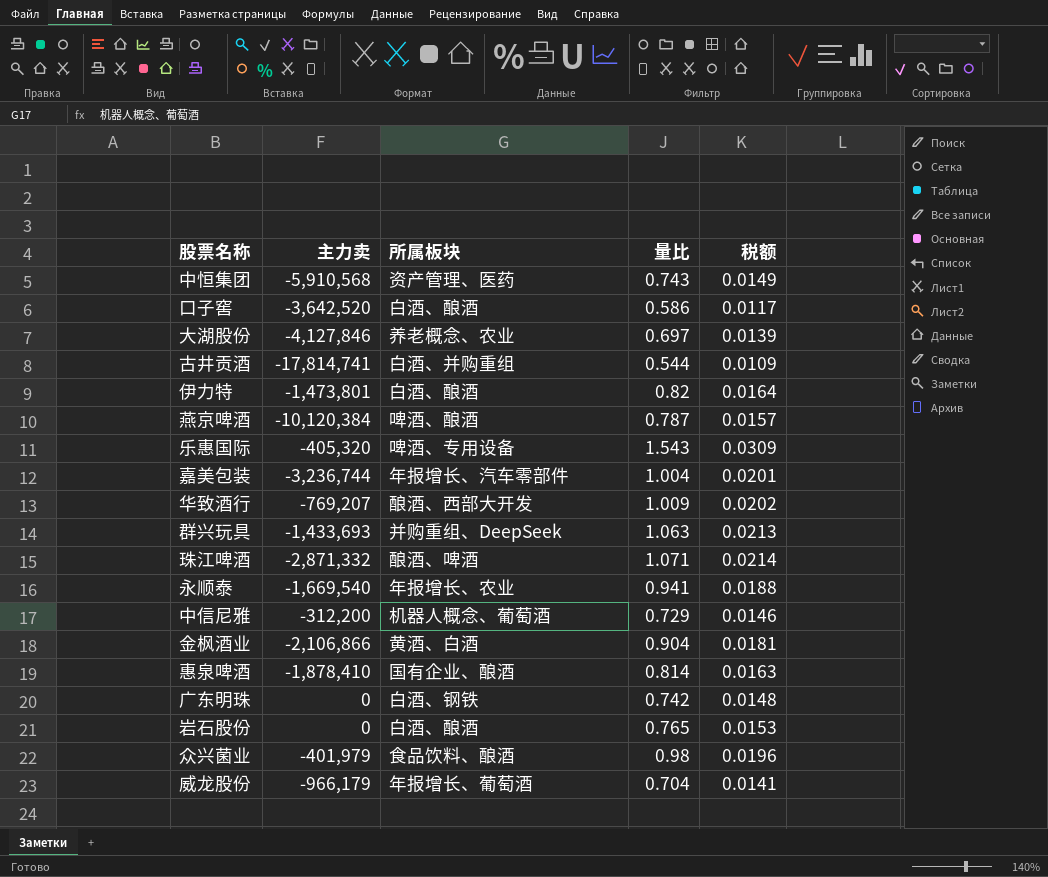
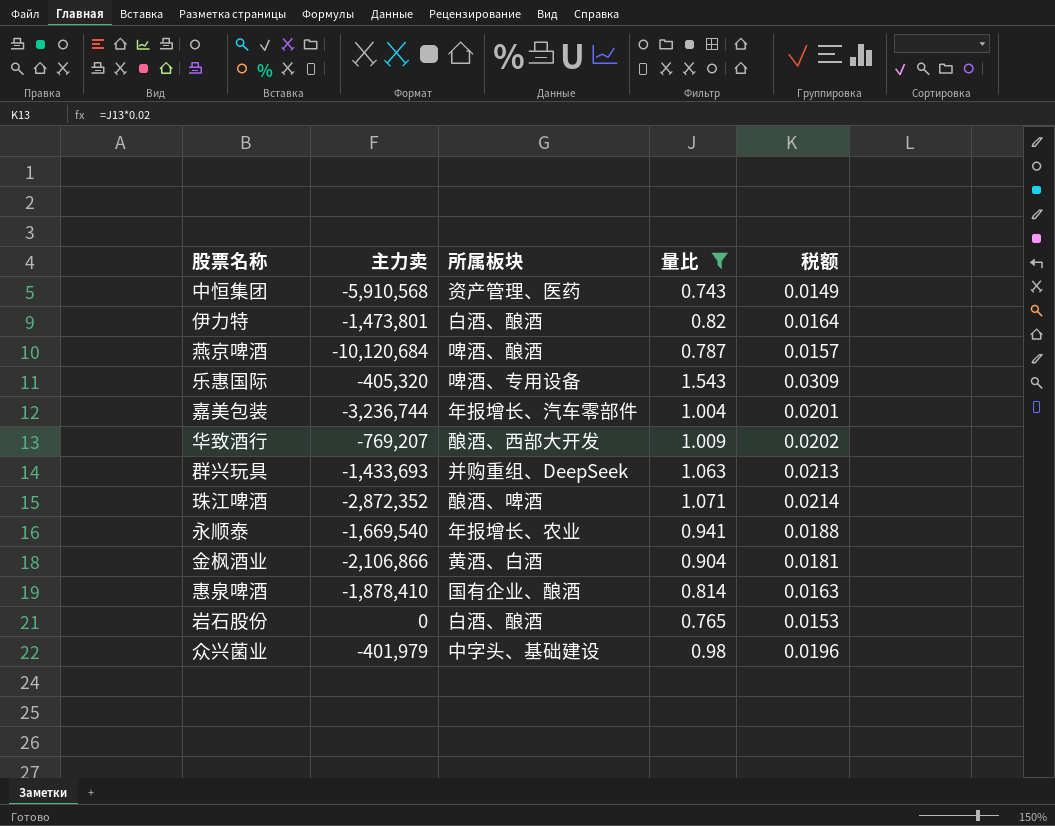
filter: none -> 量比 >= 0.743
燕京啤酒 | 主力卖: -10,120,384 -> -10,120,684
珠江啤酒 | 主力卖: -2,871,332 -> -2,872,352
众兴菌业 | 所属板块: 食品饮料、酿酒 -> 中字头、基础建设

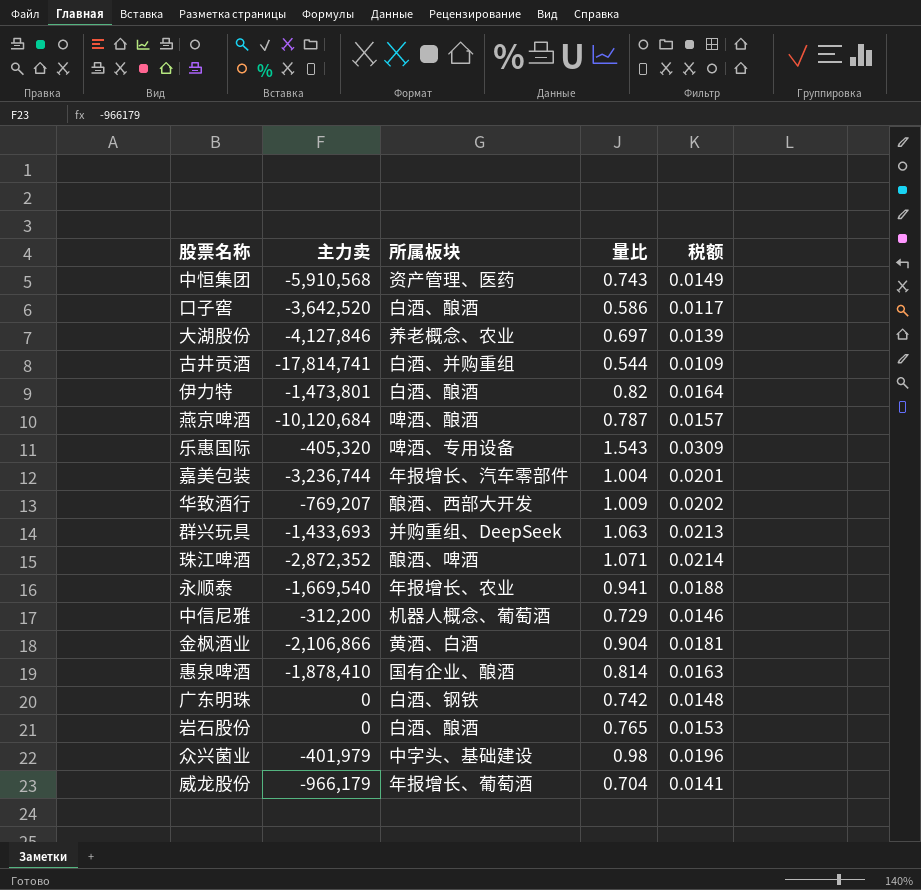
filter: 量比 >= 0.743 -> none

